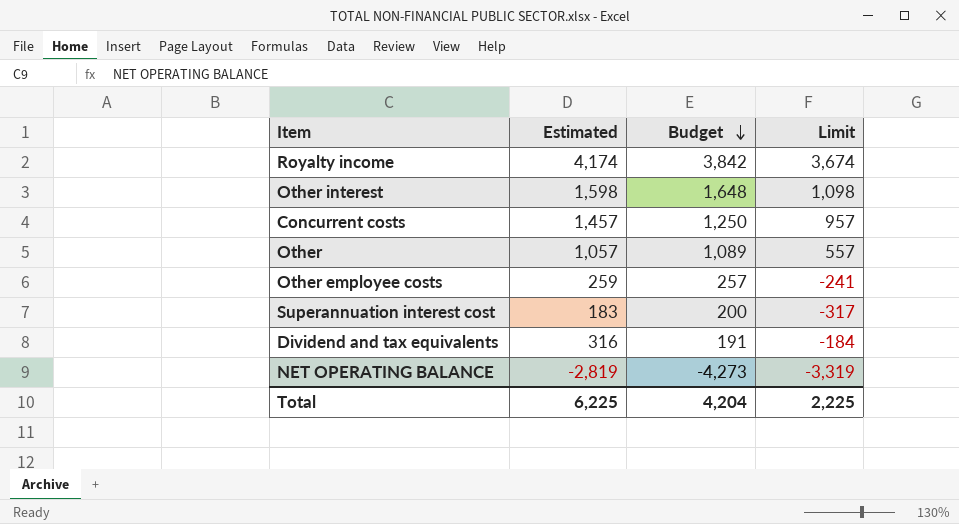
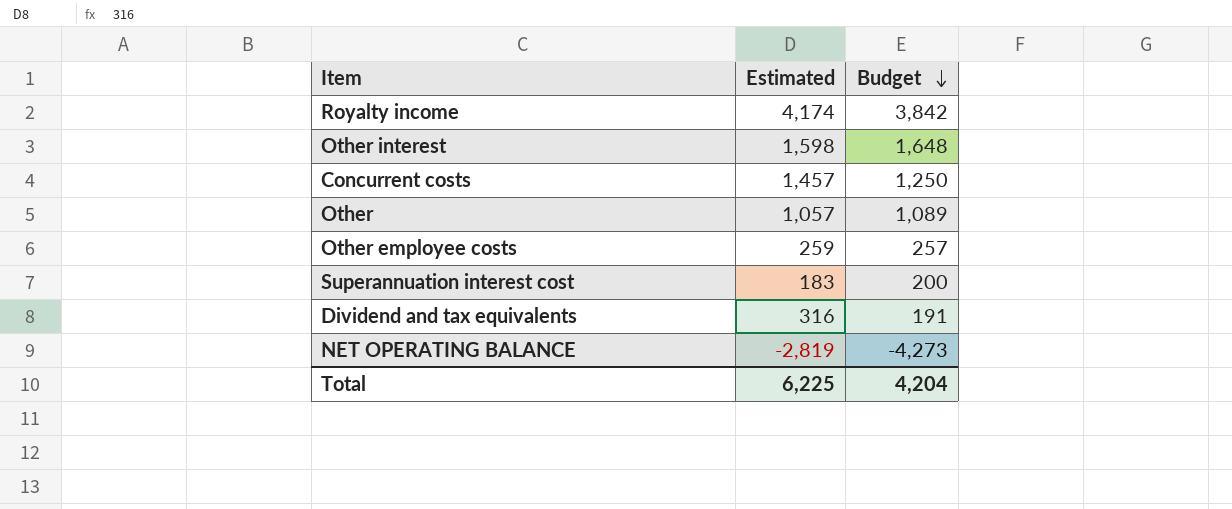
column Limit | formula: [Estimated] - 500 -> none

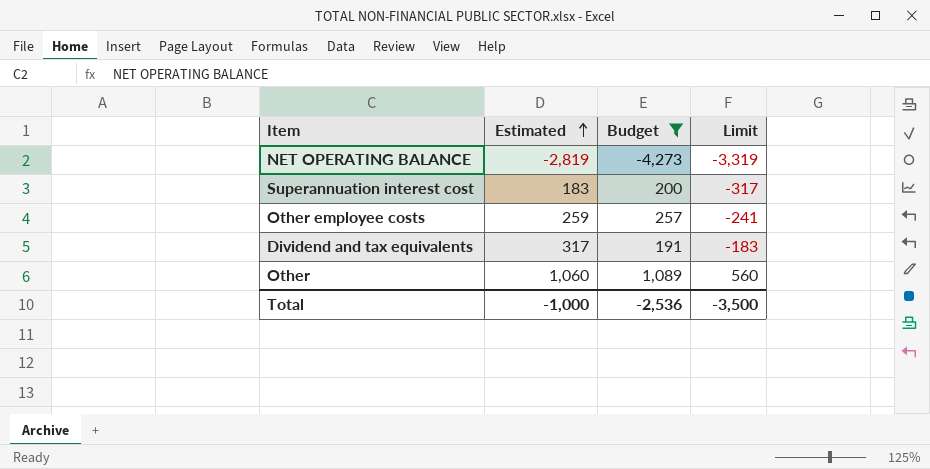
filter: none -> Budget <= 1,089
row order: Budget descending -> Estimated ascending
column Limit | formula: none -> [Estimated] - 500
Dividend and tax equivalents | Estimated: 316 -> 317
Other | Estimated: 1,057 -> 1,060
Total | Estimated: 6,225 -> -1,000
Total | Budget: 4,204 -> -2,536

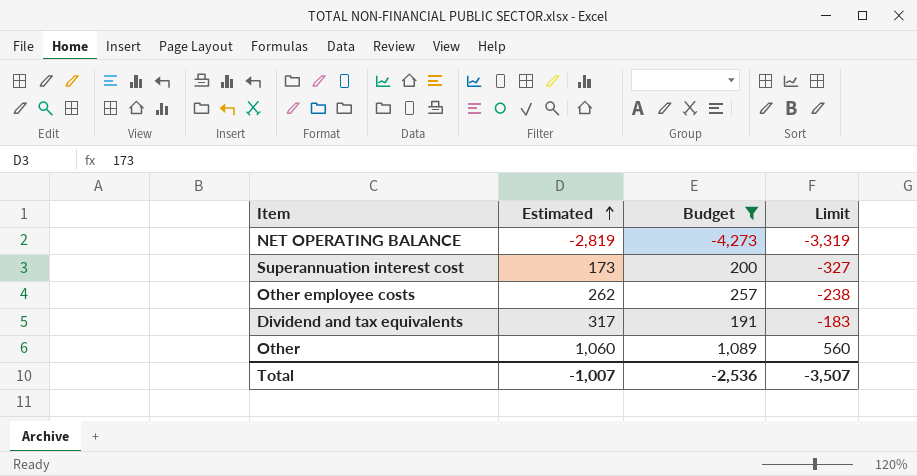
Superannuation interest cost | Estimated: 183 -> 173
Superannuation interest cost | Limit: -317 -> -327
Other employee costs | Estimated: 259 -> 262
Other employee costs | Limit: -241 -> -238
Total | Estimated: -1,000 -> -1,007
Total | Limit: -3,500 -> -3,507

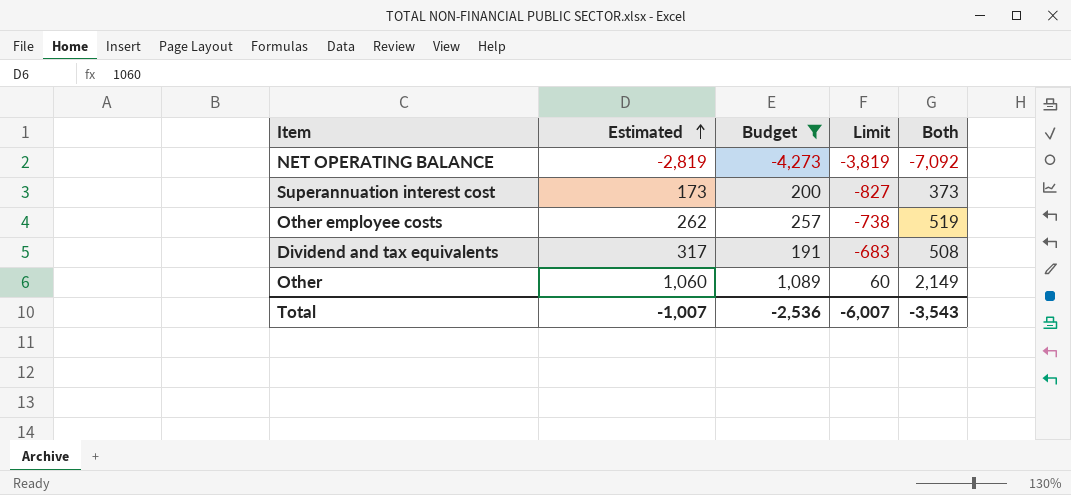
column Limit | formula: [Estimated] - 500 -> [Estimated] - 1000
column Both | formula: none -> [Estimated] + [Budget]
Total | Limit: -3,507 -> -6,007

